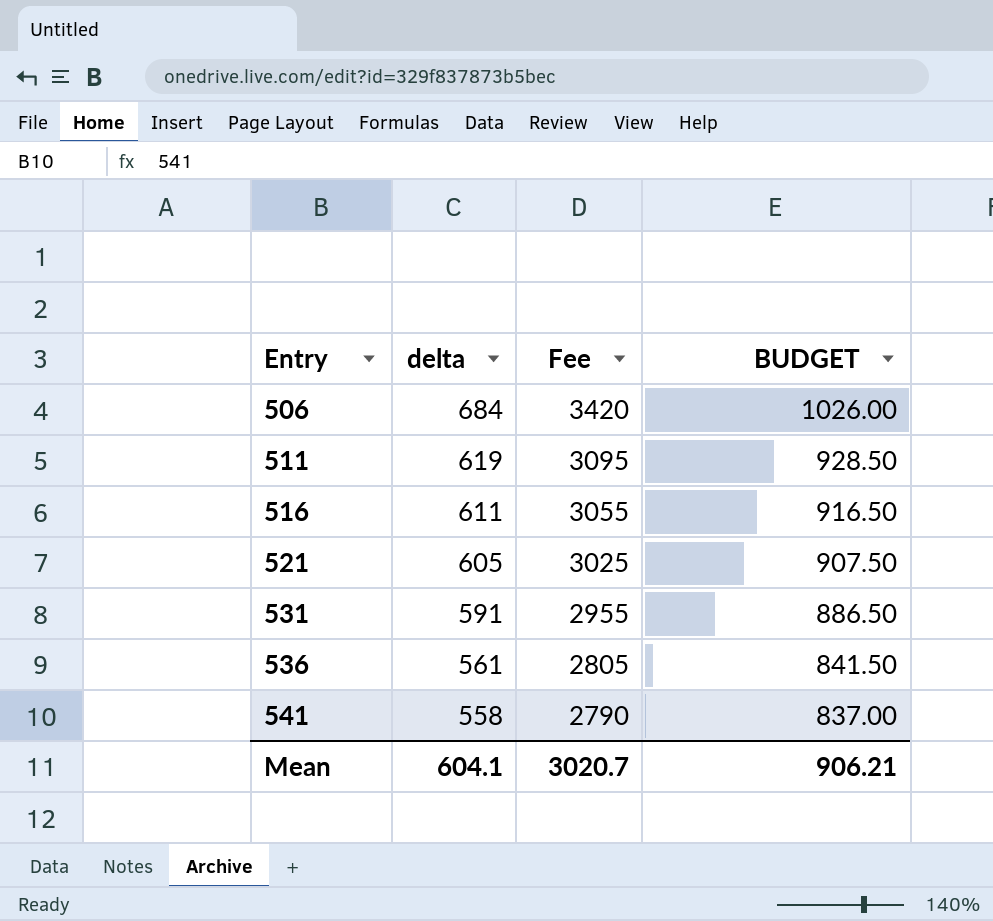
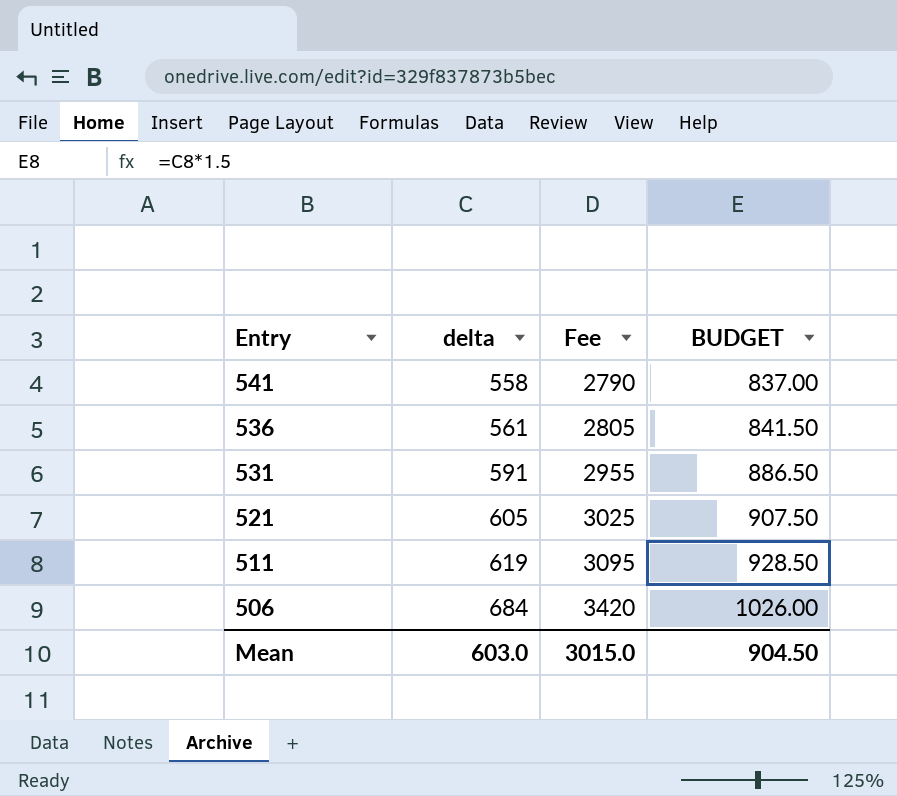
row order: Entry ascending -> Entry descending
row 516: 611 | 3055 | 916.50 -> none
Mean | delta: 604.1 -> 603.0
Mean | Fee: 3020.7 -> 3015.0
Mean | BUDGET: 906.21 -> 904.50

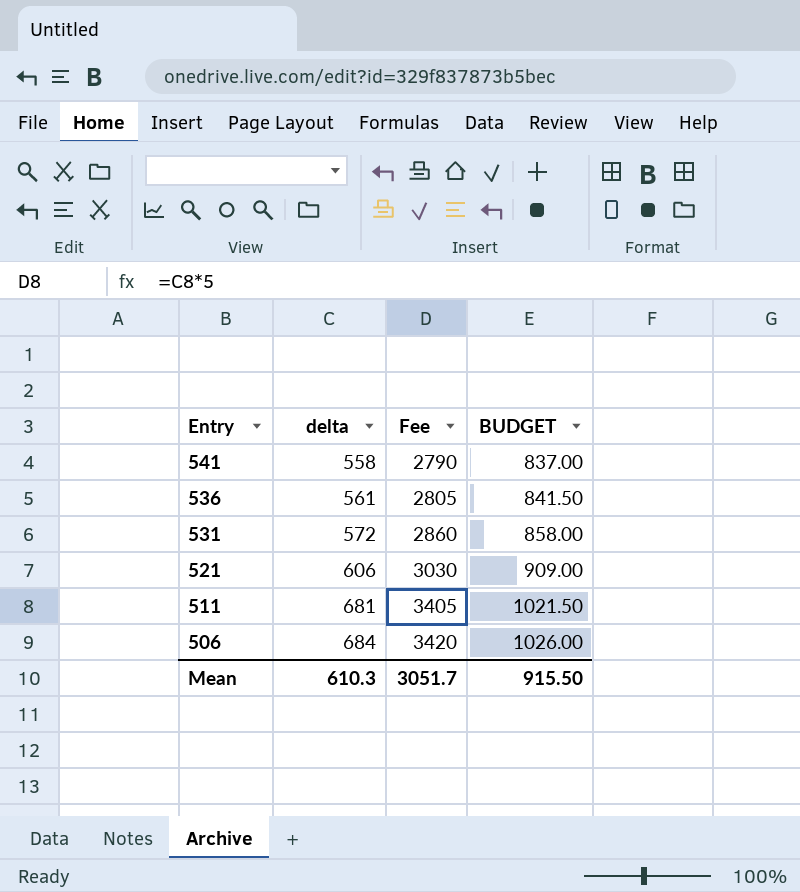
531 | delta: 591 -> 572
531 | Fee: 2955 -> 2860
531 | BUDGET: 886.50 -> 858.00
521 | delta: 605 -> 606
521 | Fee: 3025 -> 3030
521 | BUDGET: 907.50 -> 909.00
511 | delta: 619 -> 681
511 | Fee: 3095 -> 3405
511 | BUDGET: 928.50 -> 1021.50
Mean | delta: 603.0 -> 610.3
Mean | Fee: 3015.0 -> 3051.7
Mean | BUDGET: 904.50 -> 915.50

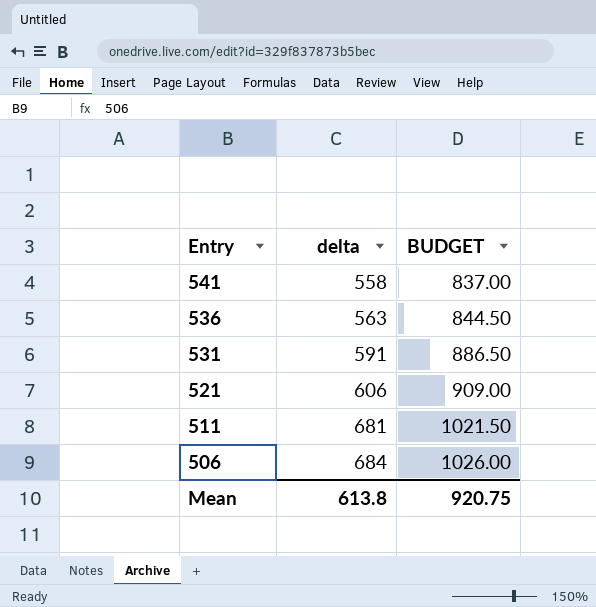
column Fee | formula: [delta] * 5 -> none
536 | delta: 561 -> 563
536 | BUDGET: 841.50 -> 844.50
531 | delta: 572 -> 591
531 | BUDGET: 858.00 -> 886.50
Mean | delta: 610.3 -> 613.8
Mean | BUDGET: 915.50 -> 920.75

